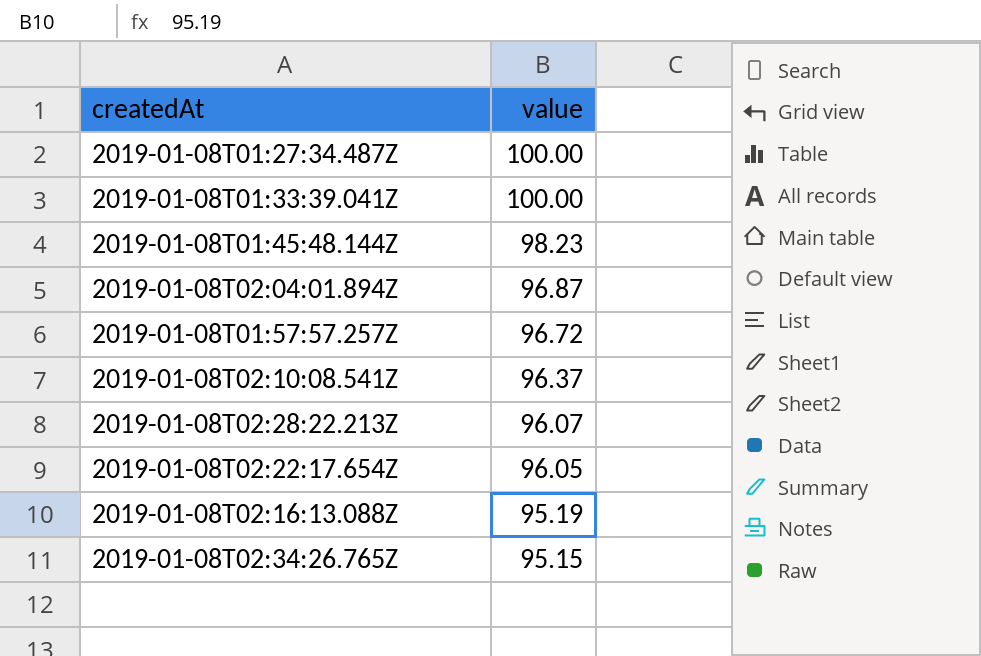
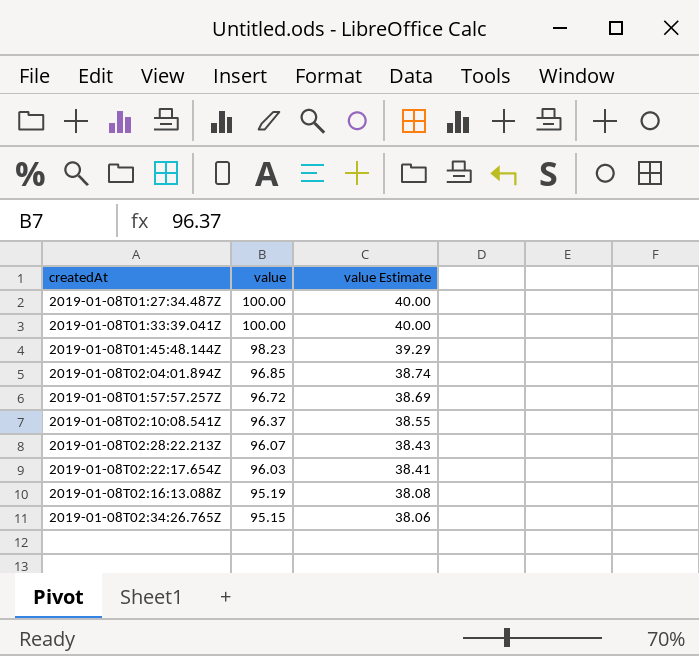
column value Estimate | formula: none -> [value] * 0.4
2019-01-08T02:04:01.894Z | value: 96.87 -> 96.85
2019-01-08T02:22:17.654Z | value: 96.05 -> 96.03

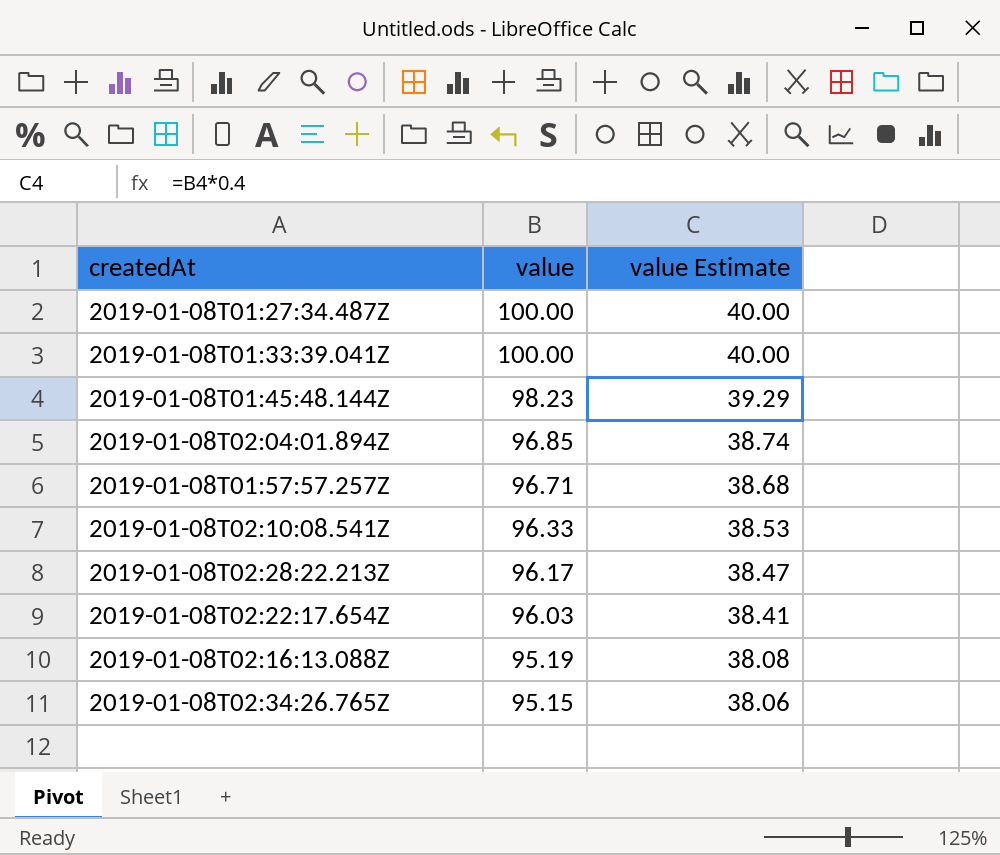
2019-01-08T01:57:57.257Z | value: 96.72 -> 96.71
2019-01-08T01:57:57.257Z | value Estimate: 38.69 -> 38.68
2019-01-08T02:10:08.541Z | value: 96.37 -> 96.33
2019-01-08T02:10:08.541Z | value Estimate: 38.55 -> 38.53
2019-01-08T02:28:22.213Z | value: 96.07 -> 96.17
2019-01-08T02:28:22.213Z | value Estimate: 38.43 -> 38.47

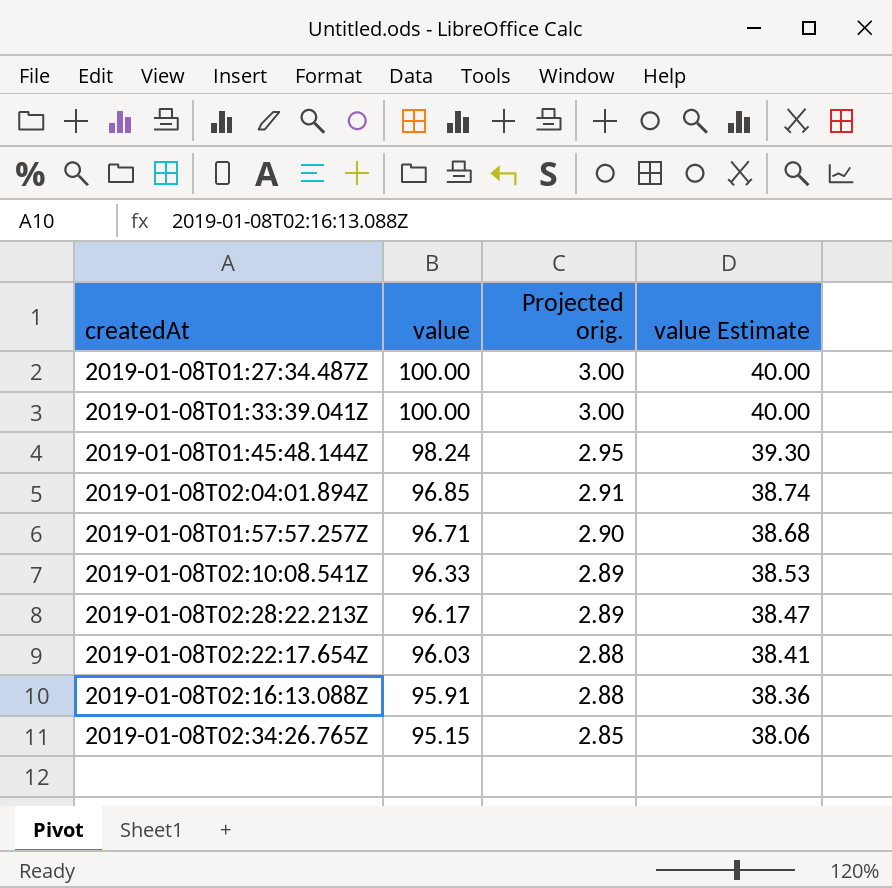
column Projected orig. | formula: none -> [value] * 0.03
2019-01-08T01:45:48.144Z | value: 98.23 -> 98.24
2019-01-08T01:45:48.144Z | value Estimate: 39.29 -> 39.30
2019-01-08T02:16:13.088Z | value: 95.19 -> 95.91
2019-01-08T02:16:13.088Z | value Estimate: 38.08 -> 38.36

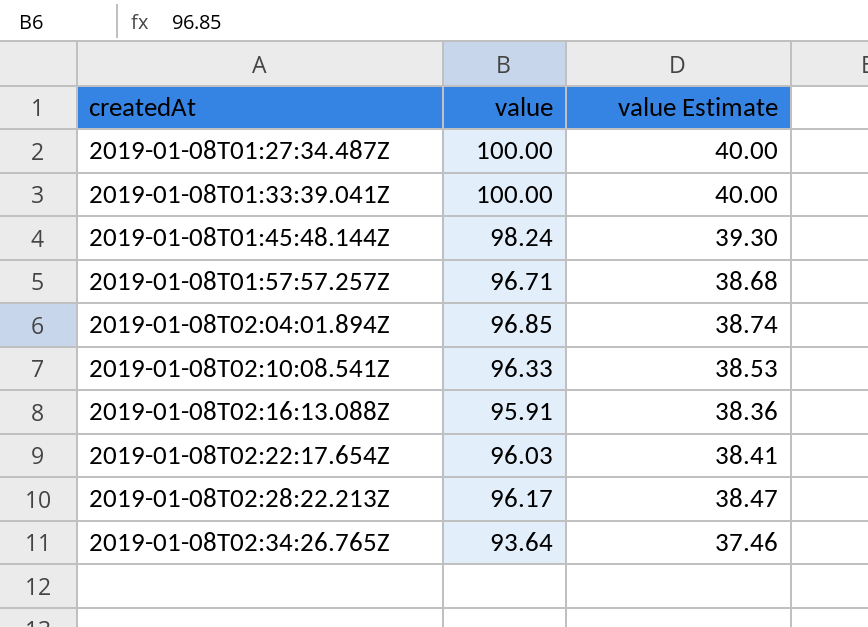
row order: value descending -> createdAt ascending
column Projected orig. | formula: [value] * 0.03 -> none
2019-01-08T02:34:26.765Z | value: 95.15 -> 93.64
2019-01-08T02:34:26.765Z | value Estimate: 38.06 -> 37.46

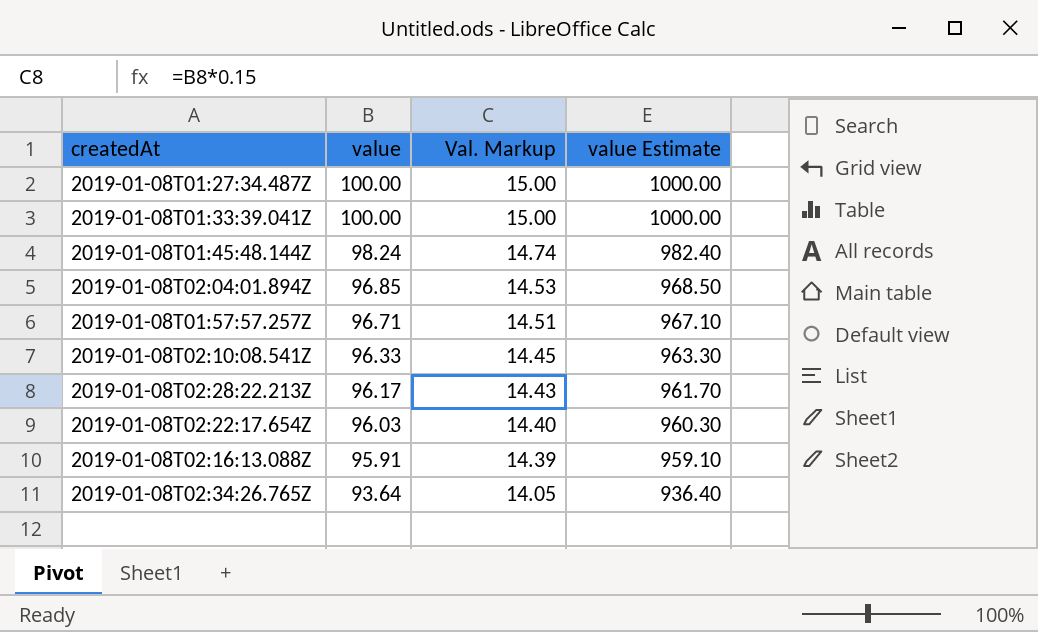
row order: createdAt ascending -> value descending
column Val. Markup | formula: none -> [value] * 0.15
column value Estimate | formula: [value] * 0.4 -> [value] * 10

